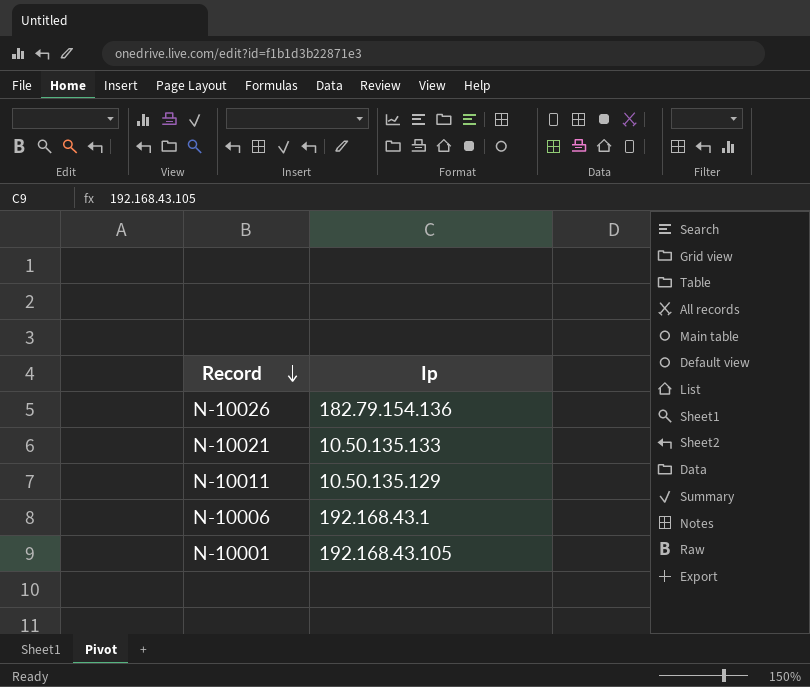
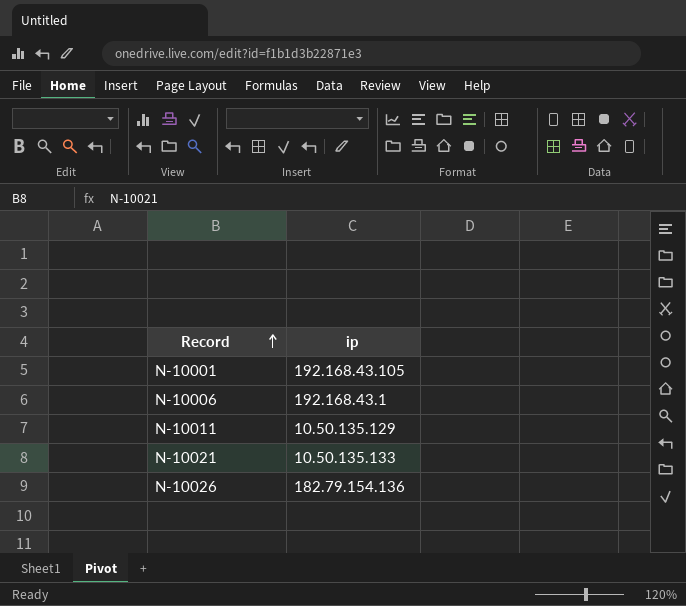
row order: Record descending -> Record ascending
column name: Ip -> ip

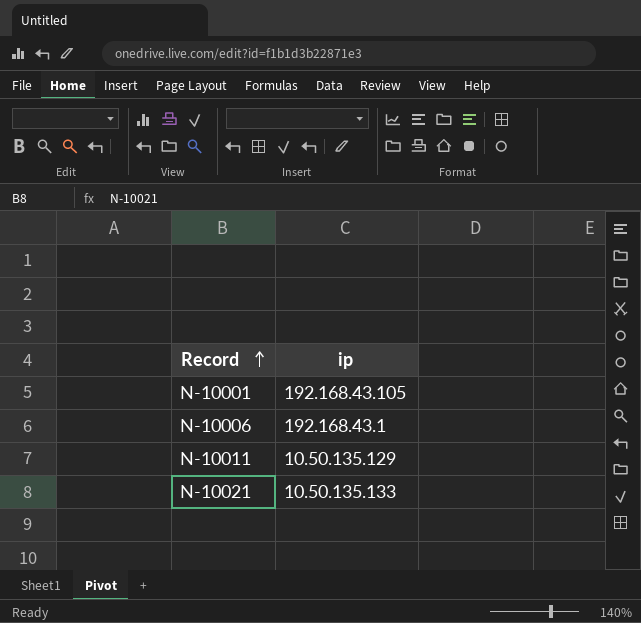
row N-10026: 182.79.154.136 -> none

